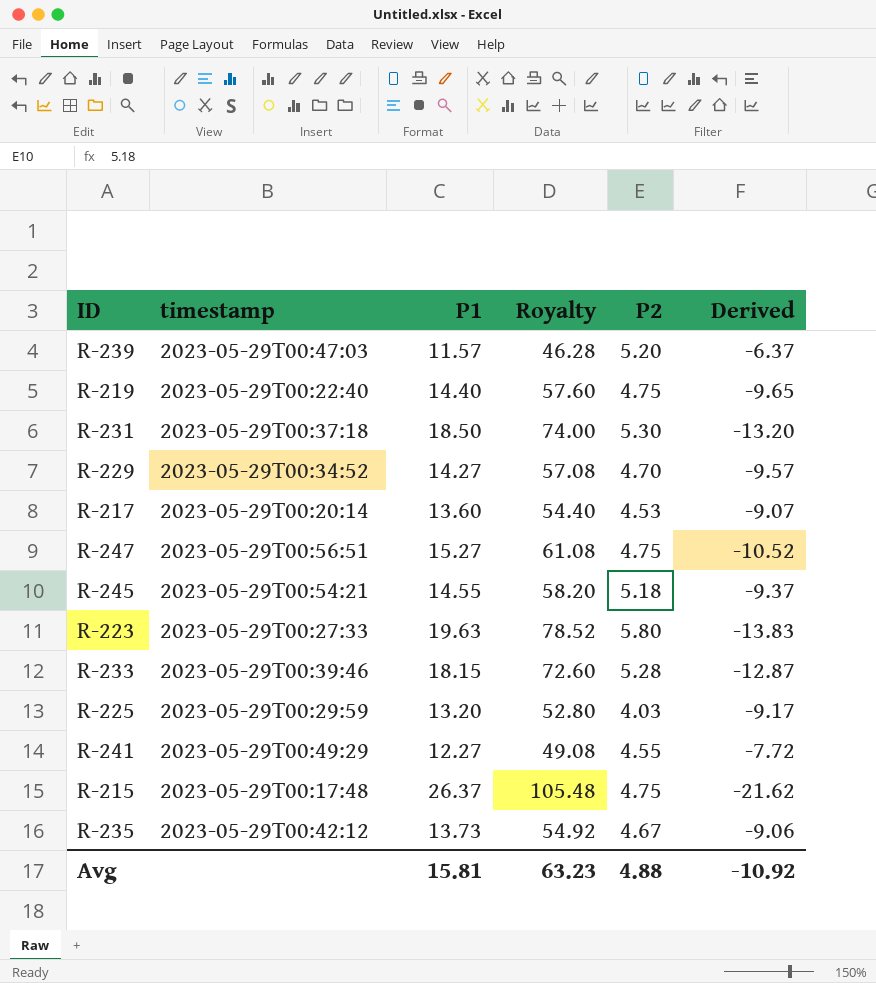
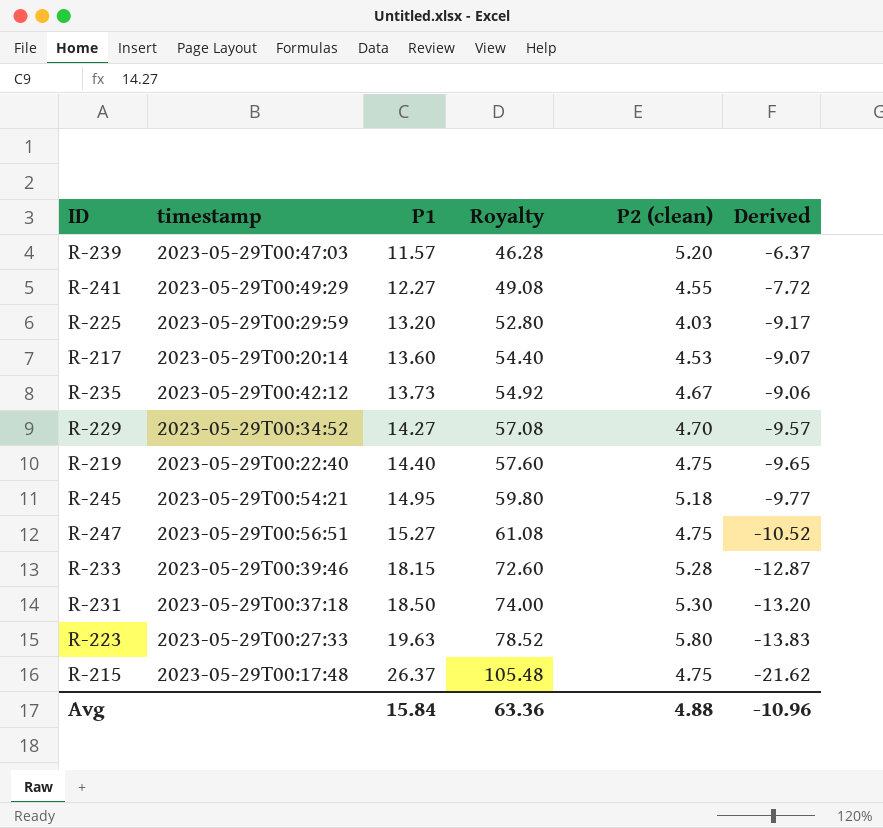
row order: none -> P1 ascending
column name: P2 -> P2 (clean)
R-245 | P1: 14.55 -> 14.95
R-245 | Royalty: 58.20 -> 59.80
R-245 | Derived: -9.37 -> -9.77
Avg | P1: 15.81 -> 15.84
Avg | Royalty: 63.23 -> 63.36
Avg | Derived: -10.92 -> -10.96

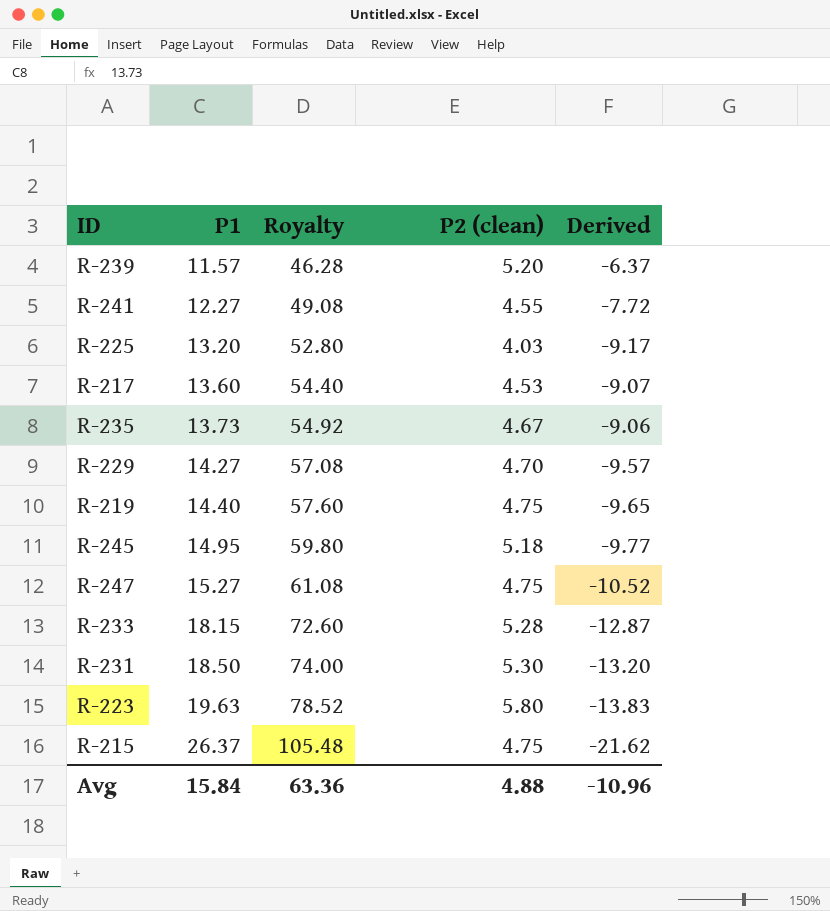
column timestamp | position: 2 -> none

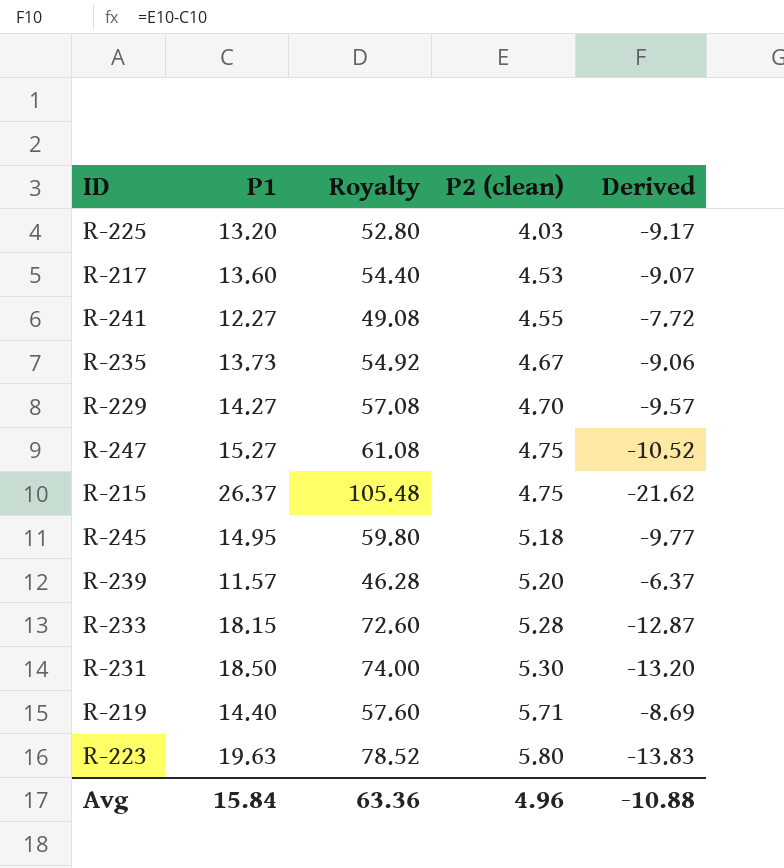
row order: P1 ascending -> P2 (clean) ascending
R-219 | P2 (clean): 4.75 -> 5.71
R-219 | Derived: -9.65 -> -8.69
Avg | P2 (clean): 4.88 -> 4.96
Avg | Derived: -10.96 -> -10.88

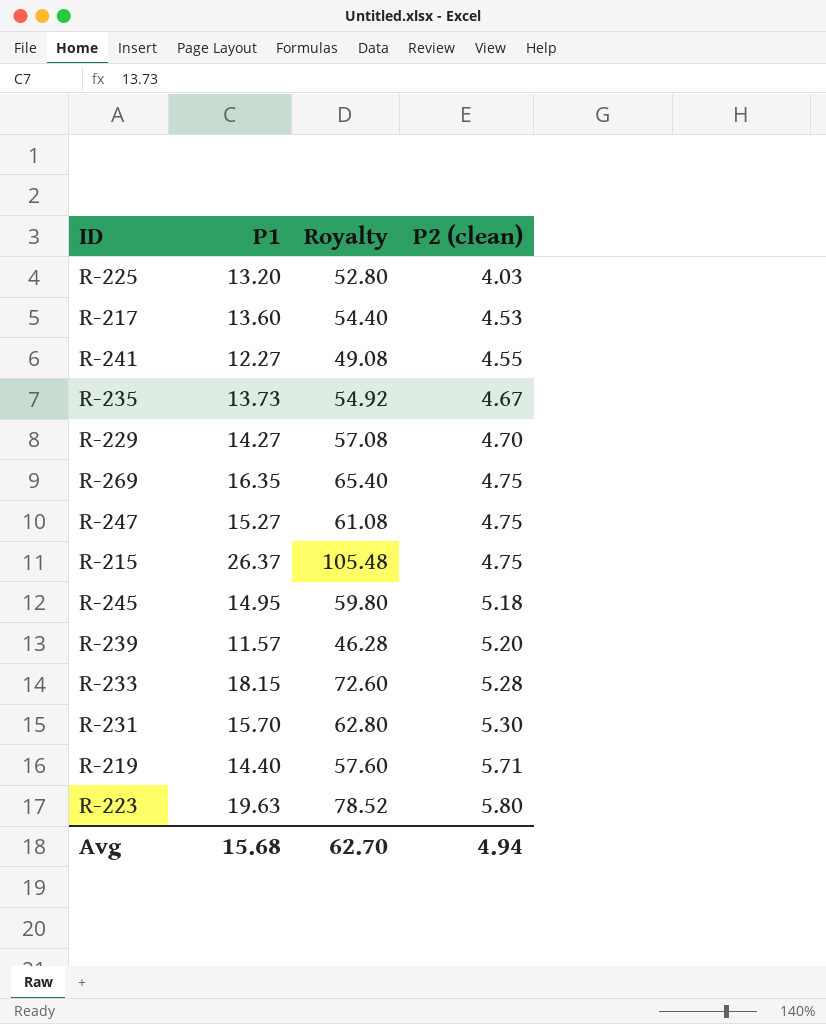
column Derived | formula: [P2 (clean)] - [P1] -> none
row R-269: none -> 16.35 | 65.40 | 4.75
R-231 | P1: 18.50 -> 15.70
R-231 | Royalty: 74.00 -> 62.80
Avg | P1: 15.84 -> 15.68
Avg | Royalty: 63.36 -> 62.70
Avg | P2 (clean): 4.96 -> 4.94

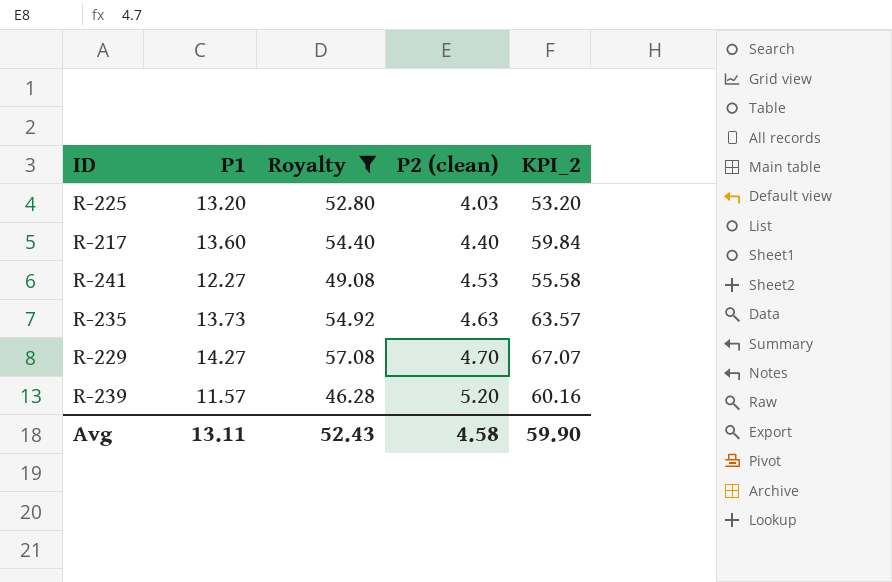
filter: none -> Royalty <= 57.08
column KPI_2 | formula: none -> [P1] * [P2 (clean)]
R-217 | P2 (clean): 4.53 -> 4.40
R-241 | P2 (clean): 4.55 -> 4.53
R-235 | P2 (clean): 4.67 -> 4.63
Avg | P1: 15.68 -> 13.11
Avg | Royalty: 62.70 -> 52.43
Avg | P2 (clean): 4.94 -> 4.58

